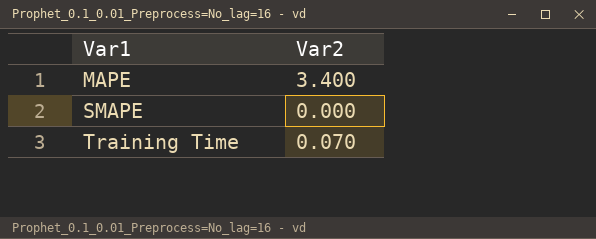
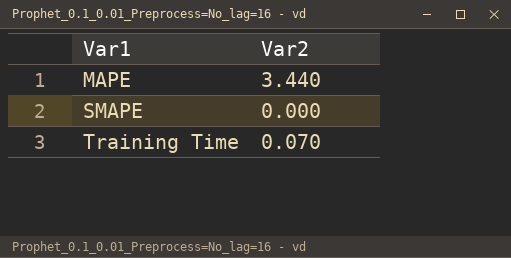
MAPE | Var2: 3.400 -> 3.440

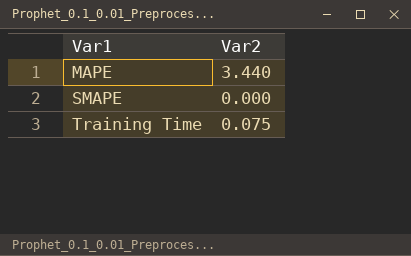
Training Time | Var2: 0.070 -> 0.075

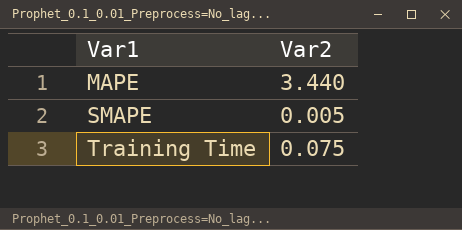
SMAPE | Var2: 0.000 -> 0.005

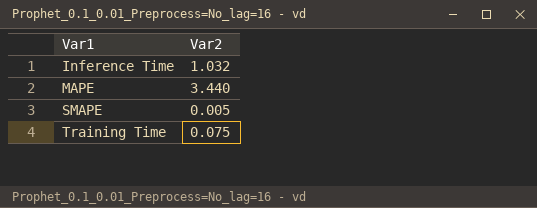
row Inference Time: none -> 1.032

